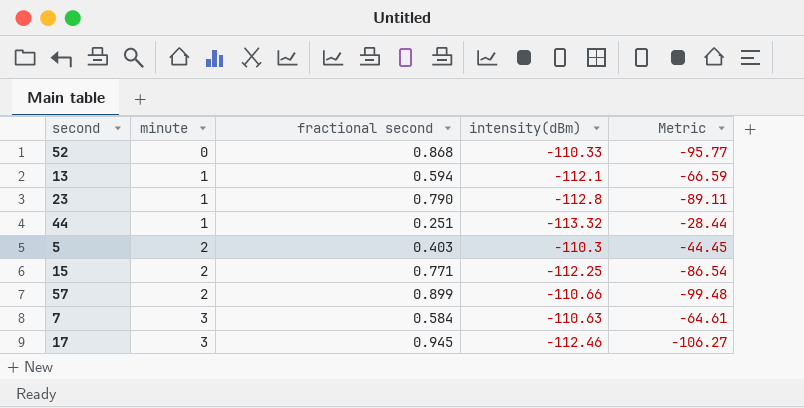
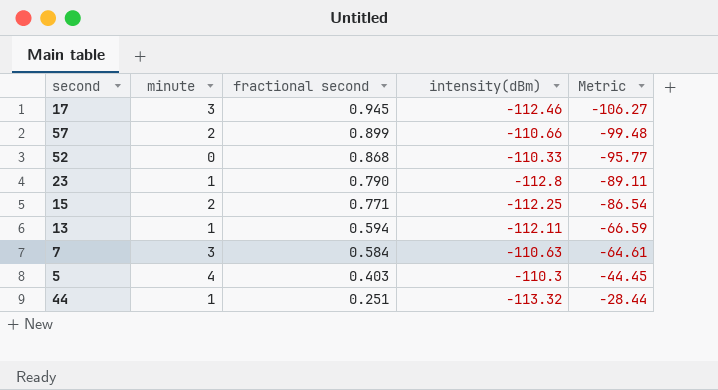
row order: minute ascending -> fractional second descending
13 | intensity(dBm): -112.1 -> -112.11
5 | minute: 2 -> 4

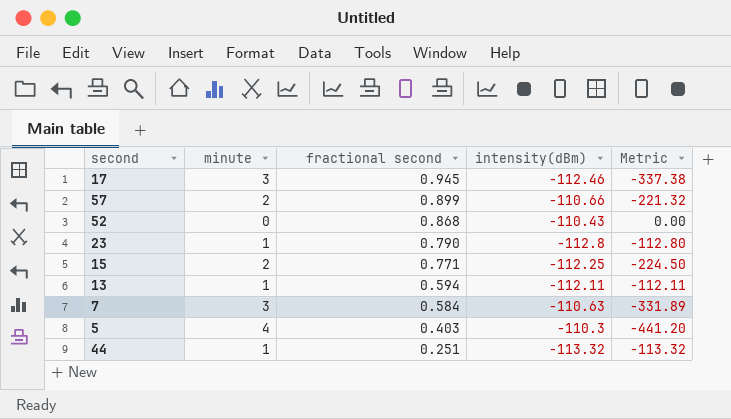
column Metric | formula: [fractional second] * [intensity(dBm)] -> [minute] * [intensity(dBm)]
52 | intensity(dBm): -110.33 -> -110.43

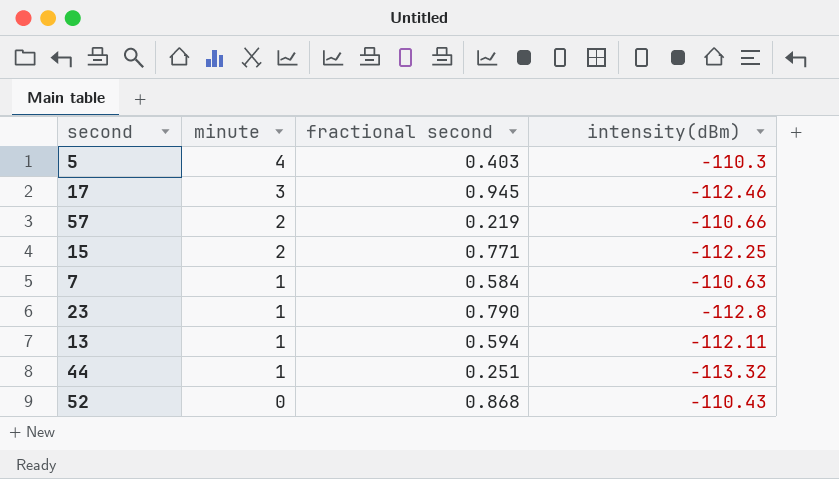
row order: fractional second descending -> minute descending
column Metric | formula: [minute] * [intensity(dBm)] -> none
57 | fractional second: 0.899 -> 0.219
7 | minute: 3 -> 1

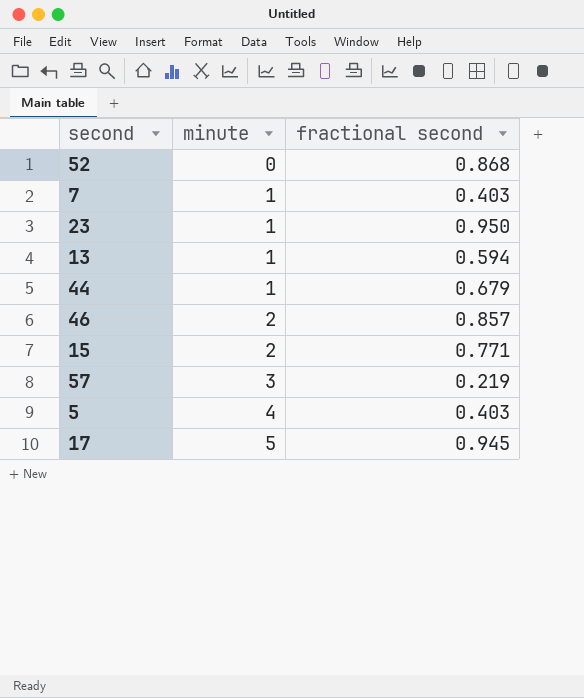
row order: minute descending -> minute ascending
column intensity(dBm) | position: 4 -> none
7 | fractional second: 0.584 -> 0.403
23 | fractional second: 0.790 -> 0.950
44 | fractional second: 0.251 -> 0.679
row 46: none -> 2 | 0.857
57 | minute: 2 -> 3
17 | minute: 3 -> 5

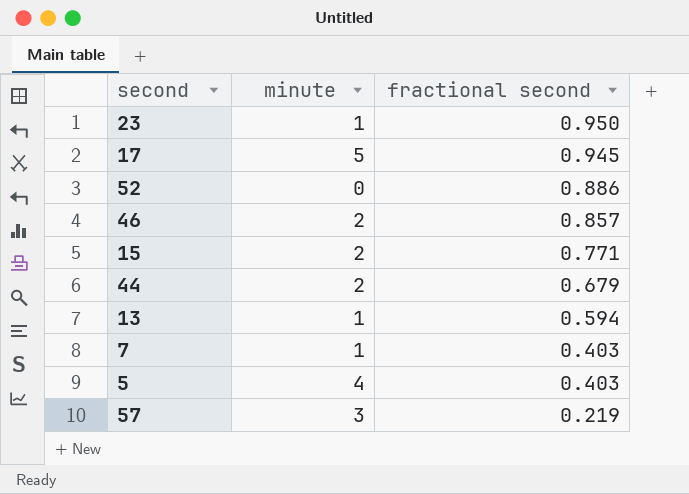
row order: minute ascending -> fractional second descending
52 | fractional second: 0.868 -> 0.886
44 | minute: 1 -> 2

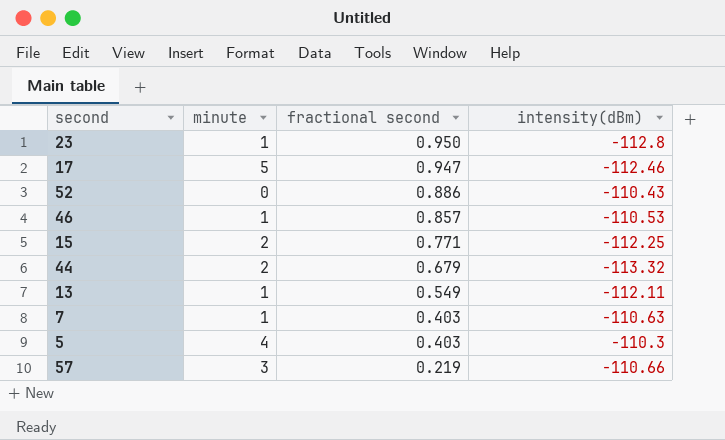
column intensity(dBm) | position: none -> 4
17 | fractional second: 0.945 -> 0.947
46 | minute: 2 -> 1
13 | fractional second: 0.594 -> 0.549

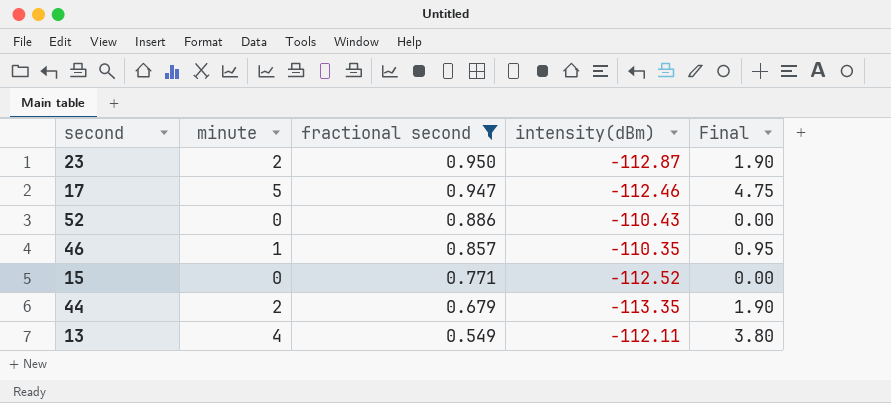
filter: none -> fractional second >= 0.549
column Final | formula: none -> [minute] * 0.95
23 | minute: 1 -> 2
23 | intensity(dBm): -112.8 -> -112.87
46 | intensity(dBm): -110.53 -> -110.35
15 | minute: 2 -> 0
15 | intensity(dBm): -112.25 -> -112.52
44 | intensity(dBm): -113.32 -> -113.35
13 | minute: 1 -> 4

